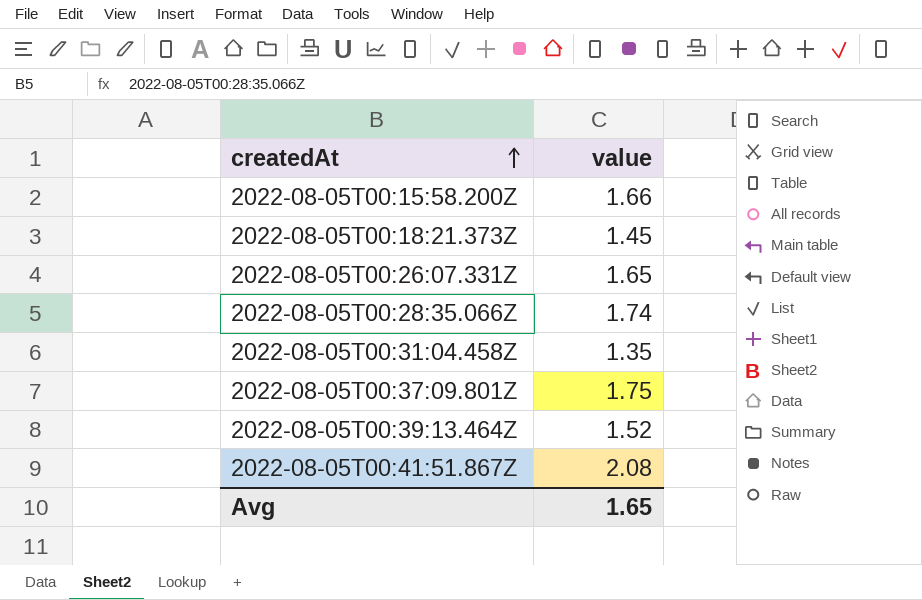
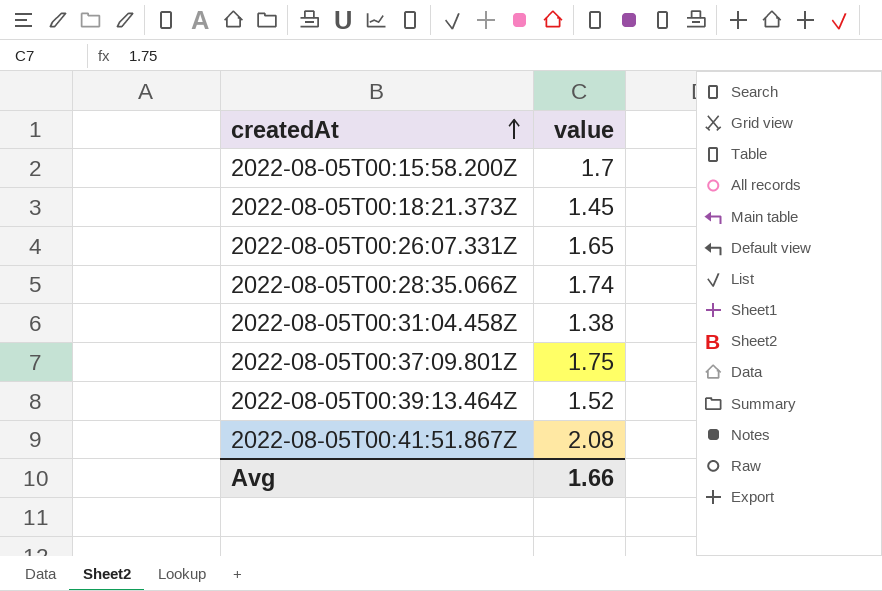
2022-08-05T00:15:58.200Z | value: 1.66 -> 1.7
2022-08-05T00:31:04.458Z | value: 1.35 -> 1.38
Avg | value: 1.65 -> 1.66

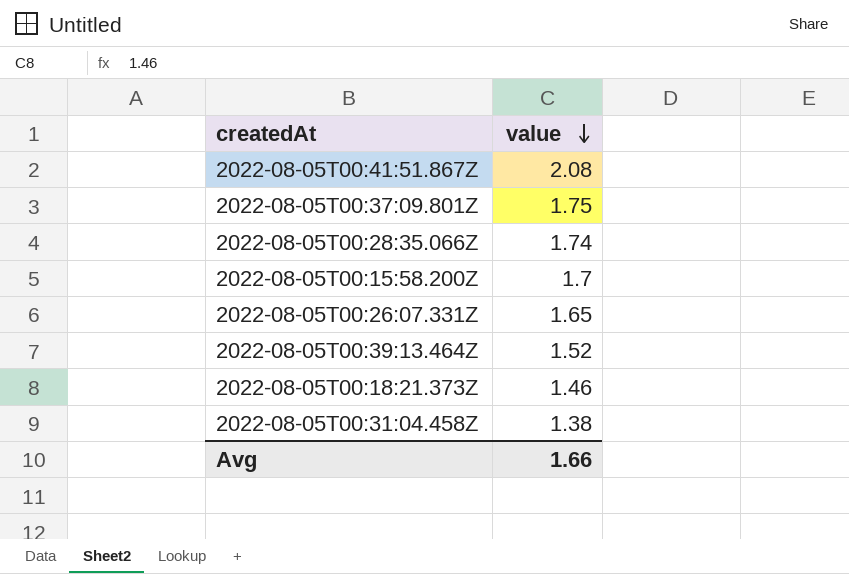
row order: createdAt ascending -> value descending
2022-08-05T00:18:21.373Z | value: 1.45 -> 1.46

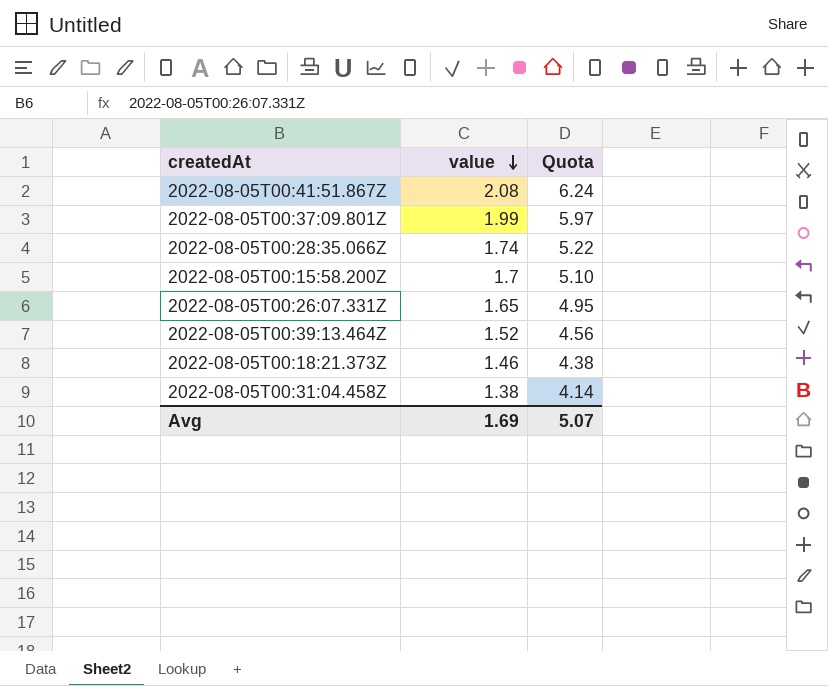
column Quota | formula: none -> [value] * 3
2022-08-05T00:37:09.801Z | value: 1.75 -> 1.99
Avg | value: 1.66 -> 1.69

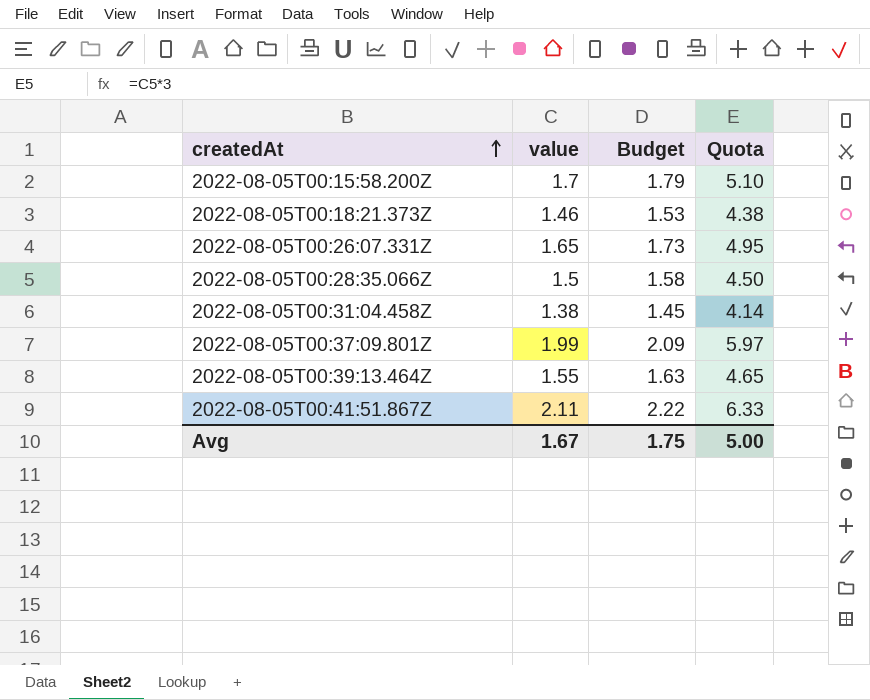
row order: value descending -> createdAt ascending
column Budget | formula: none -> [value] * 1.05
2022-08-05T00:28:35.066Z | value: 1.74 -> 1.5
2022-08-05T00:28:35.066Z | Quota: 5.22 -> 4.50
2022-08-05T00:39:13.464Z | value: 1.52 -> 1.55
2022-08-05T00:39:13.464Z | Quota: 4.56 -> 4.65
2022-08-05T00:41:51.867Z | value: 2.08 -> 2.11
2022-08-05T00:41:51.867Z | Quota: 6.24 -> 6.33
Avg | value: 1.69 -> 1.67
Avg | Quota: 5.07 -> 5.00

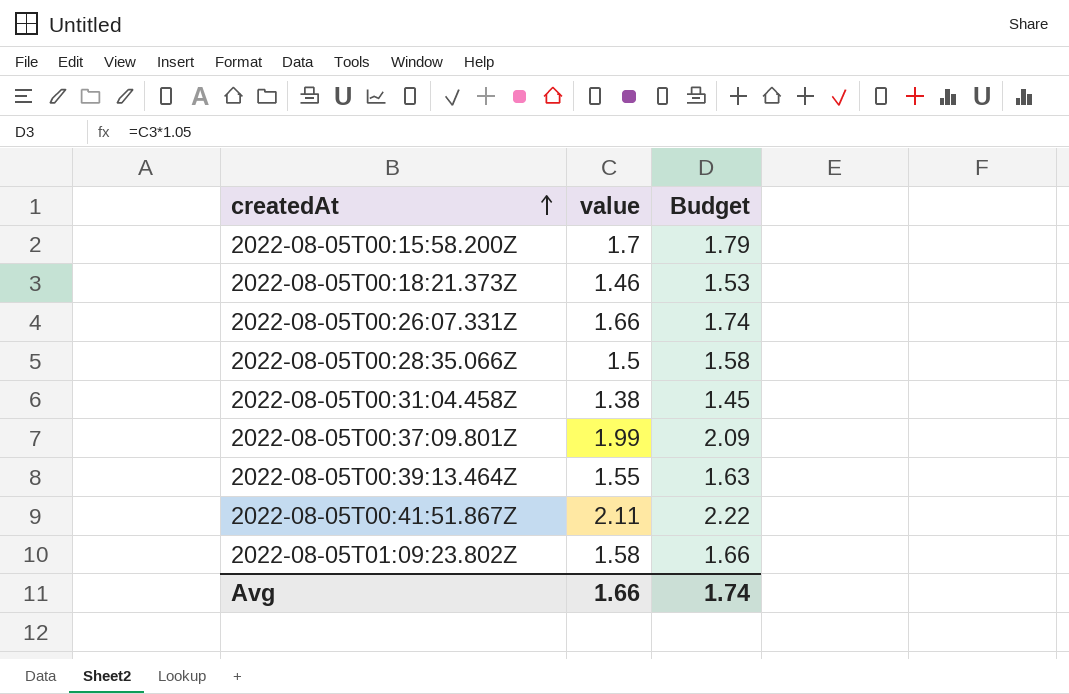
column Quota | formula: [value] * 3 -> none
2022-08-05T00:26:07.331Z | value: 1.65 -> 1.66
2022-08-05T00:26:07.331Z | Budget: 1.73 -> 1.74
row 2022-08-05T01:09:23.802Z: none -> 1.58 | 1.66
Avg | value: 1.67 -> 1.66
Avg | Budget: 1.75 -> 1.74

